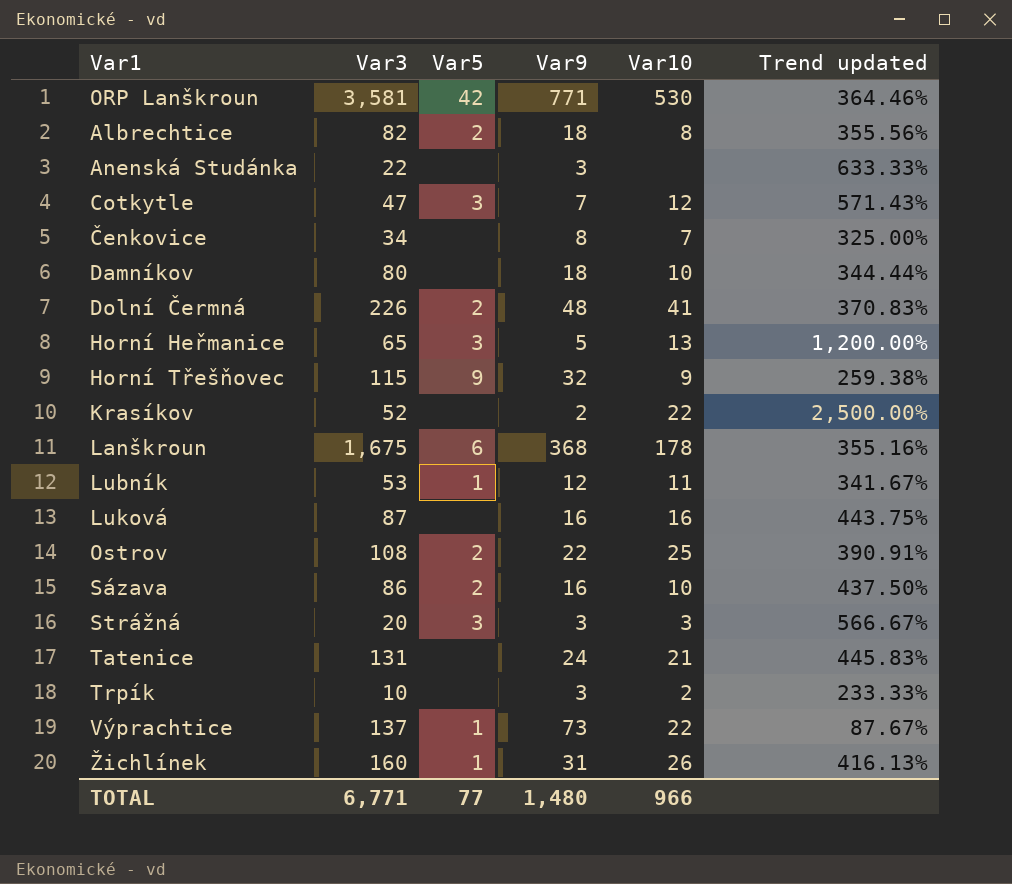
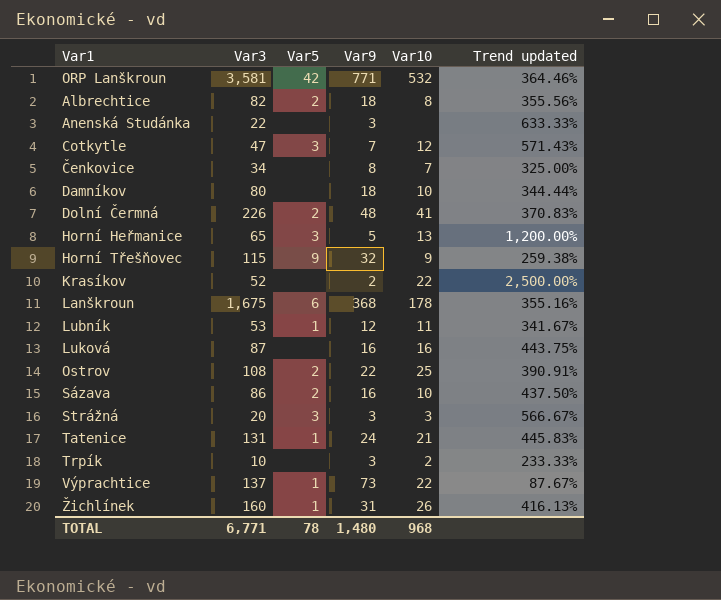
ORP Lanškroun | Var10: 530 -> 532
Tatenice | Var5: none -> 1
TOTAL | Var5: 77 -> 78
TOTAL | Var10: 966 -> 968

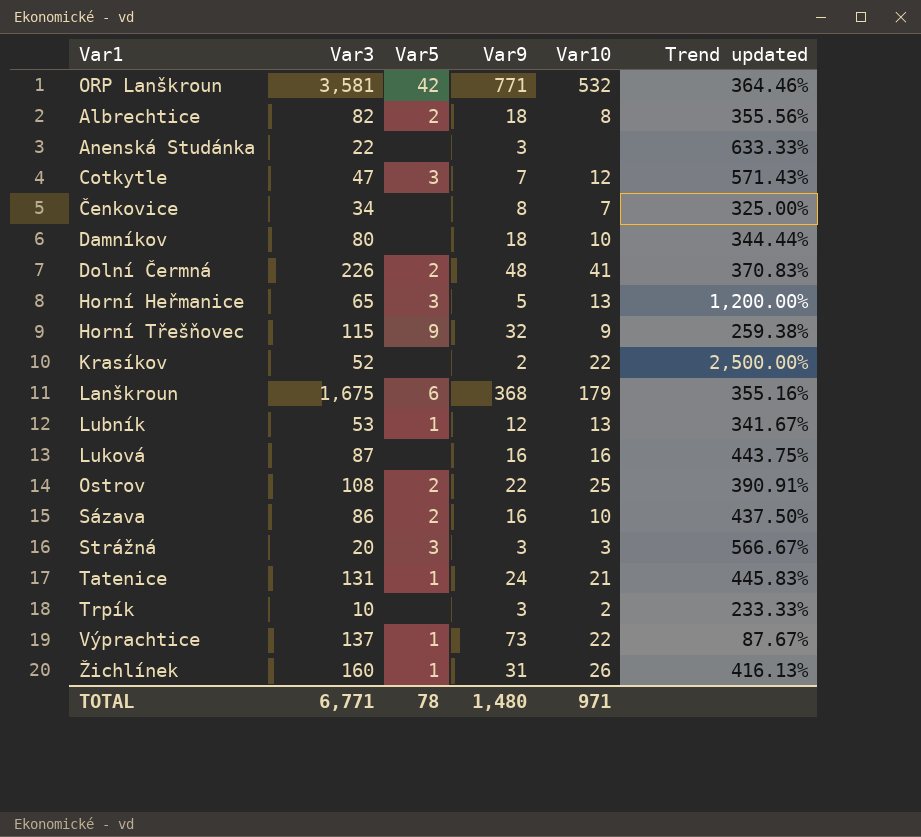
Lanškroun | Var10: 178 -> 179
Lubník | Var10: 11 -> 13
TOTAL | Var10: 968 -> 971

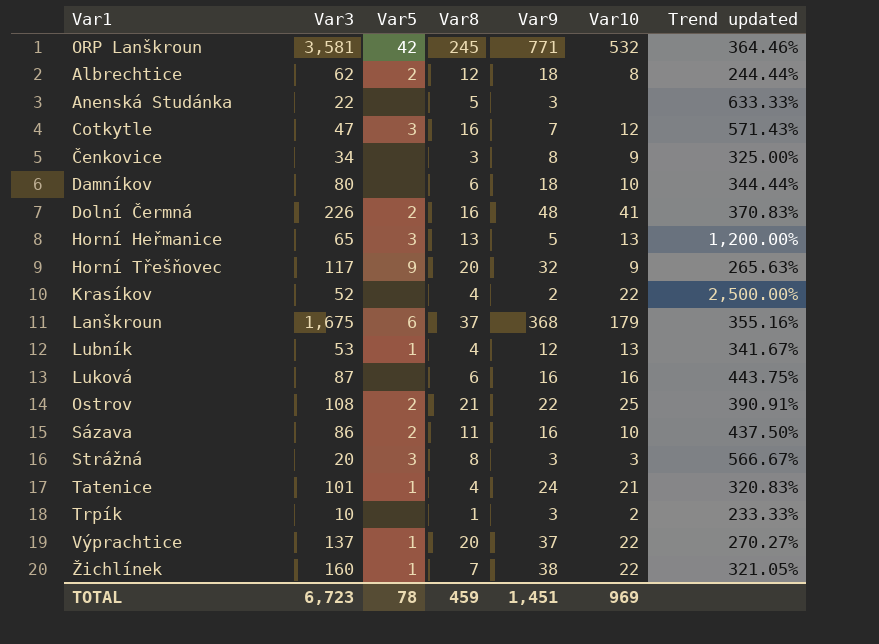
column Var8 | position: none -> 4
Albrechtice | Var3: 82 -> 62
Albrechtice | Trend updated: 355.56% -> 244.44%
Čenkovice | Var10: 7 -> 9
Horní Třešňovec | Var3: 115 -> 117
Horní Třešňovec | Trend updated: 259.38% -> 265.63%
Tatenice | Var3: 131 -> 101
Tatenice | Trend updated: 445.83% -> 320.83%
Výprachtice | Var9: 73 -> 37
Výprachtice | Trend updated: 87.67% -> 270.27%
Žichlínek | Var9: 31 -> 38
Žichlínek | Var10: 26 -> 22
Žichlínek | Trend updated: 416.13% -> 321.05%
TOTAL | Var3: 6,771 -> 6,723
TOTAL | Var9: 1,480 -> 1,451
TOTAL | Var10: 971 -> 969

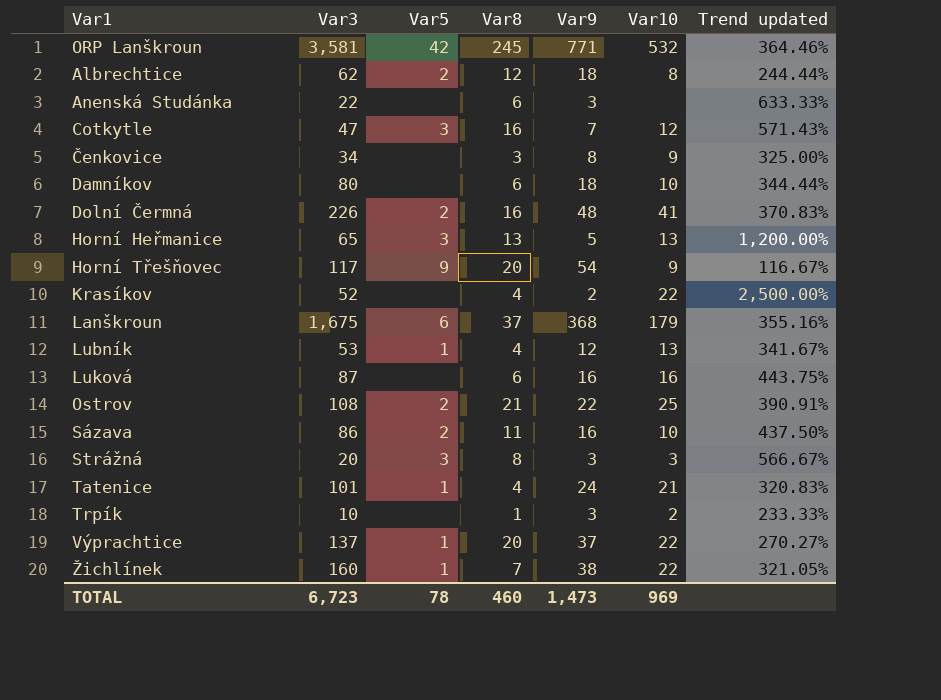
Anenská Studánka | Var8: 5 -> 6
Horní Třešňovec | Var9: 32 -> 54
Horní Třešňovec | Trend updated: 265.63% -> 116.67%
TOTAL | Var8: 459 -> 460
TOTAL | Var9: 1,451 -> 1,473

